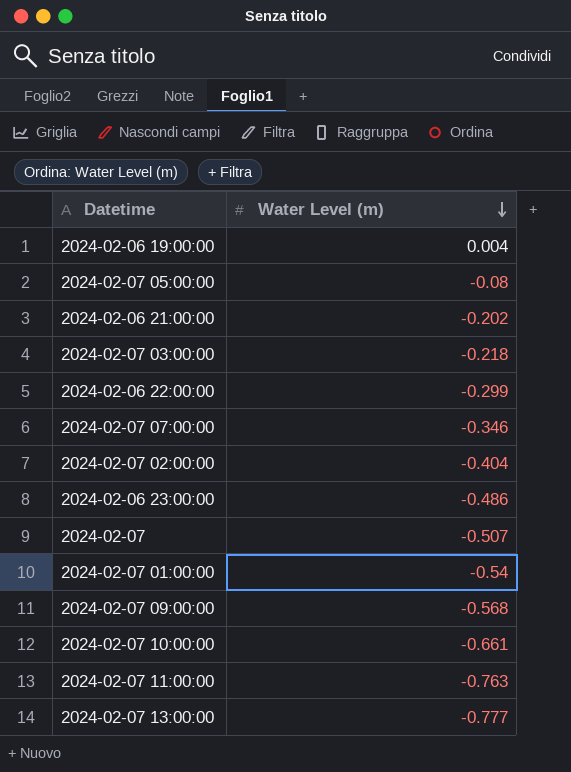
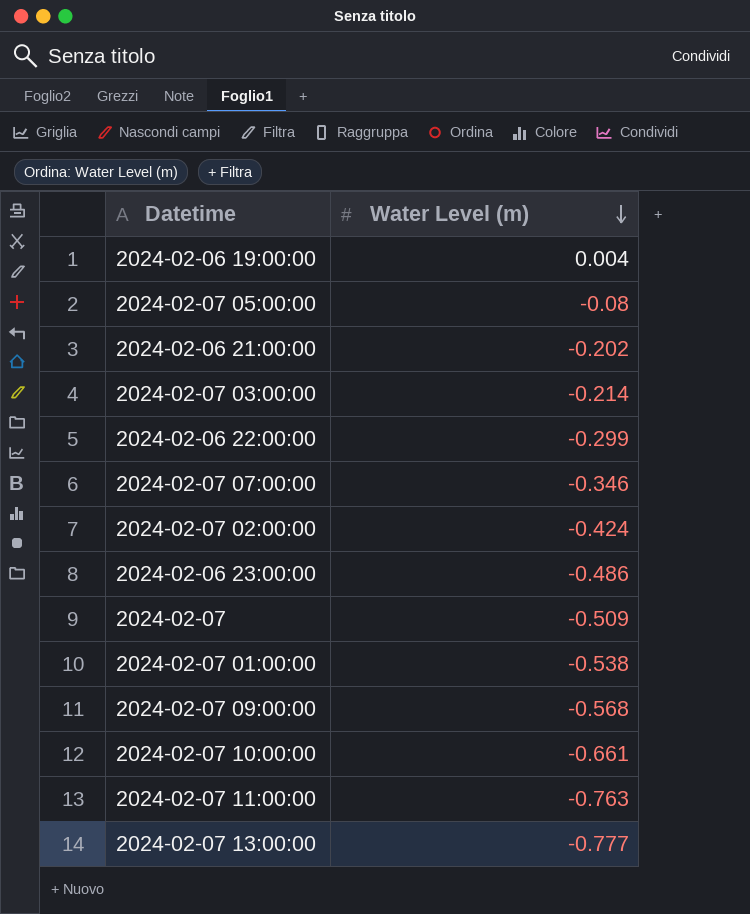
2024-02-07 03:00:00 | Water Level (m): -0.218 -> -0.214
2024-02-07 02:00:00 | Water Level (m): -0.404 -> -0.424
2024-02-07 | Water Level (m): -0.507 -> -0.509
2024-02-07 01:00:00 | Water Level (m): -0.54 -> -0.538

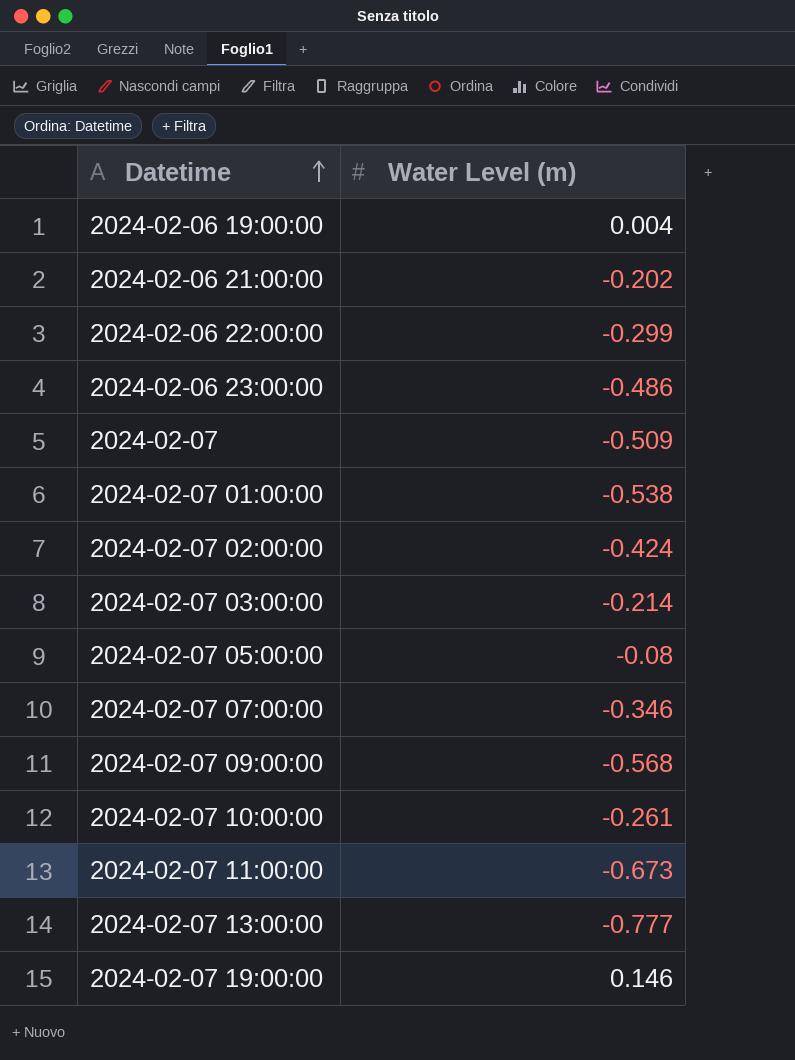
row order: Water Level (m) descending -> Datetime ascending
2024-02-07 10:00:00 | Water Level (m): -0.661 -> -0.261
2024-02-07 11:00:00 | Water Level (m): -0.763 -> -0.673
row 2024-02-07 19:00:00: none -> 0.146

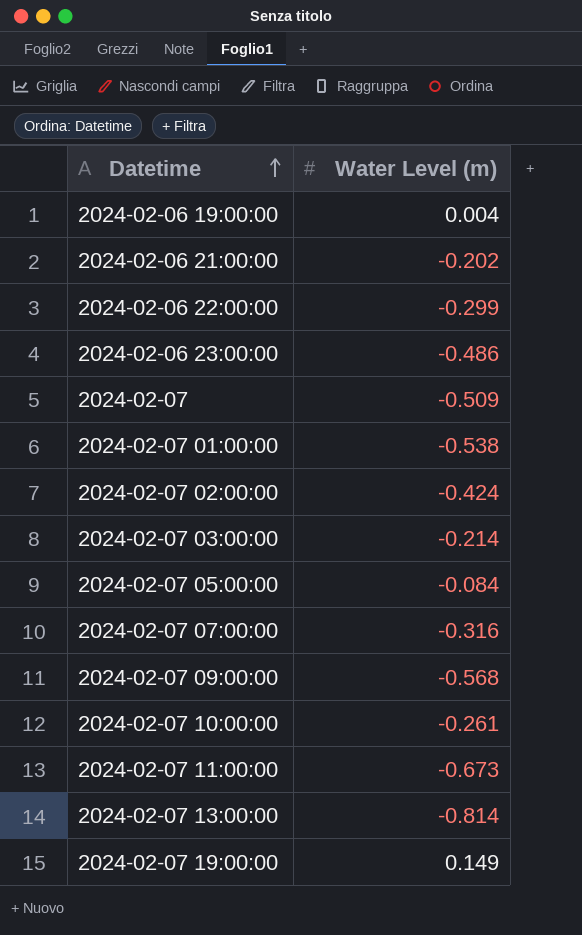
2024-02-07 05:00:00 | Water Level (m): -0.08 -> -0.084
2024-02-07 07:00:00 | Water Level (m): -0.346 -> -0.316
2024-02-07 13:00:00 | Water Level (m): -0.777 -> -0.814
2024-02-07 19:00:00 | Water Level (m): 0.146 -> 0.149

